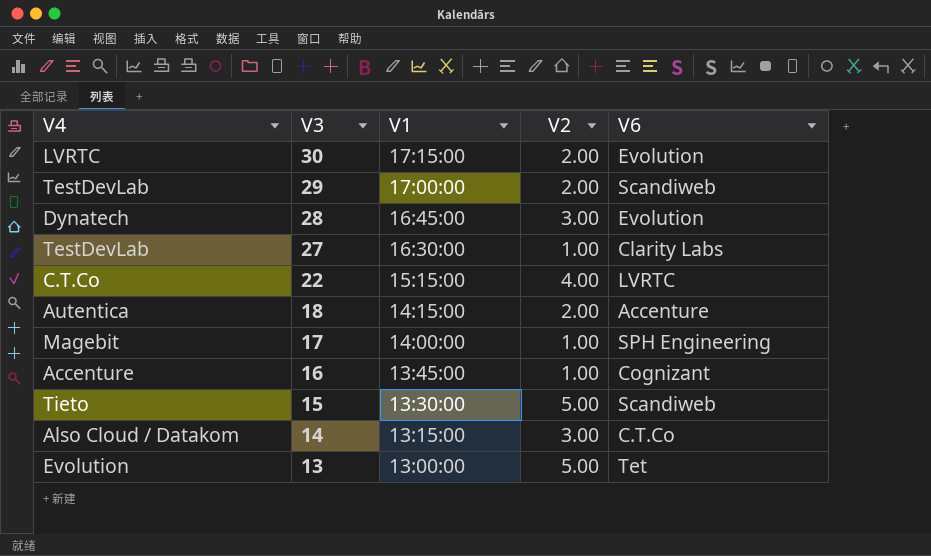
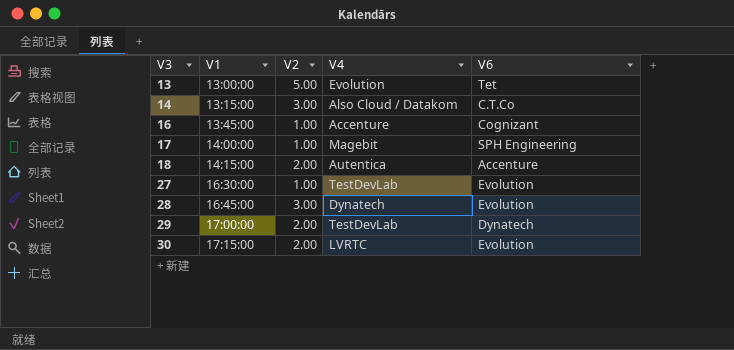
row order: V3 descending -> V3 ascending
column V4 | position: 1 -> 4
row 22: C.T.Co | 15:15:00 | 4.00 | LVRTC -> none
row 15: Tieto | 13:30:00 | 5.00 | Scandiweb -> none
27 | V6: Clarity Labs -> Evolution
29 | V6: Scandiweb -> Dynatech

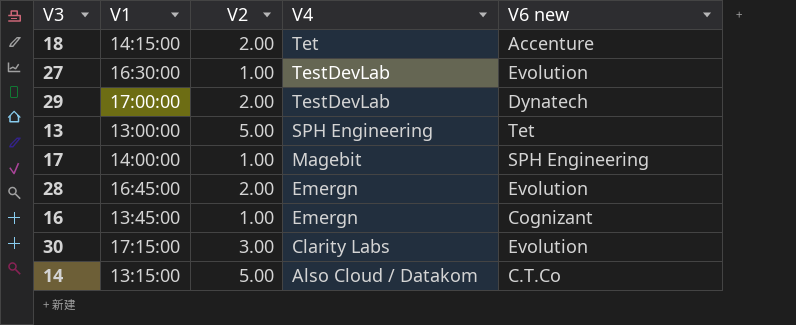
row order: V3 ascending -> V4 descending
column name: V6 -> V6 new
18 | V4: Autentica -> Tet
13 | V4: Evolution -> SPH Engineering
28 | V2: 3.00 -> 2.00
28 | V4: Dynatech -> Emergn
16 | V4: Accenture -> Emergn
30 | V2: 2.00 -> 3.00
30 | V4: LVRTC -> Clarity Labs
14 | V2: 3.00 -> 5.00

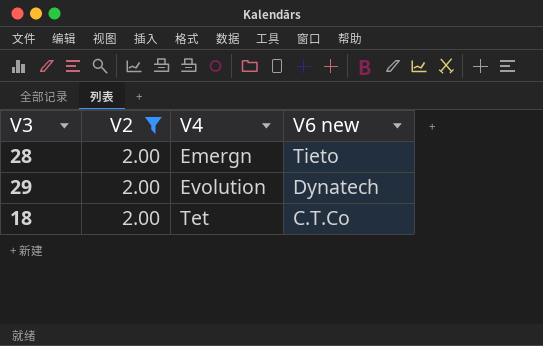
filter: none -> V2 = 2.00
row order: V4 descending -> V4 ascending
column V1 | position: 2 -> none
28 | V6 new: Evolution -> Tieto
29 | V4: TestDevLab -> Evolution
18 | V6 new: Accenture -> C.T.Co

